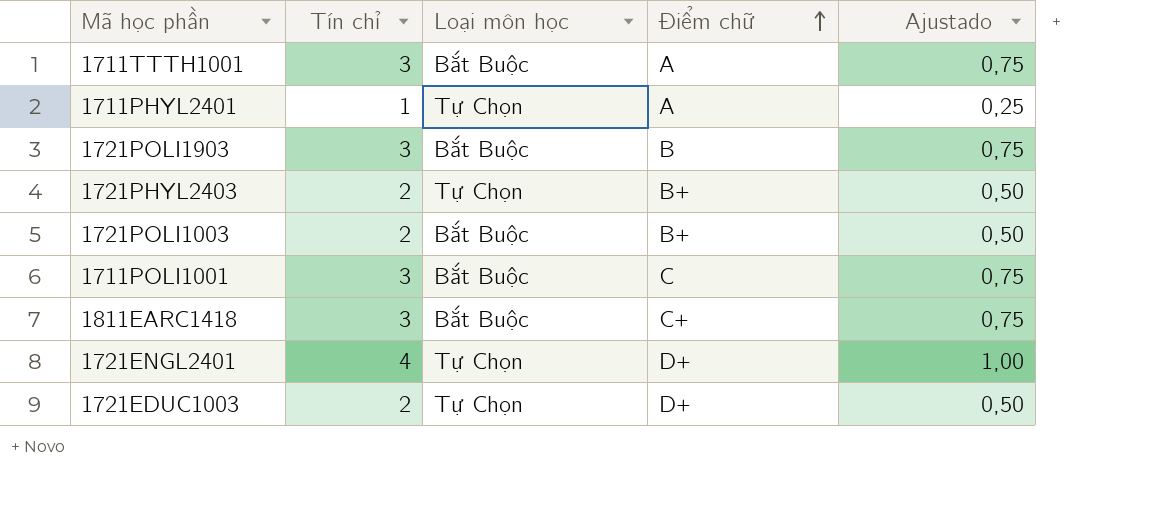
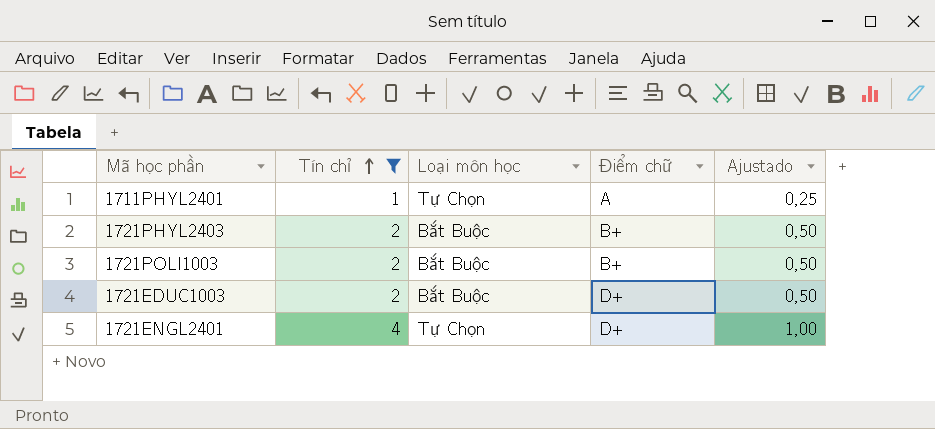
filter: none -> Tín chỉ != 3
row order: Điểm chữ ascending -> Tín chỉ ascending
1721PHYL2403 | Loại môn học: Tự Chọn -> Bắt Buộc
1721EDUC1003 | Loại môn học: Tự Chọn -> Bắt Buộc

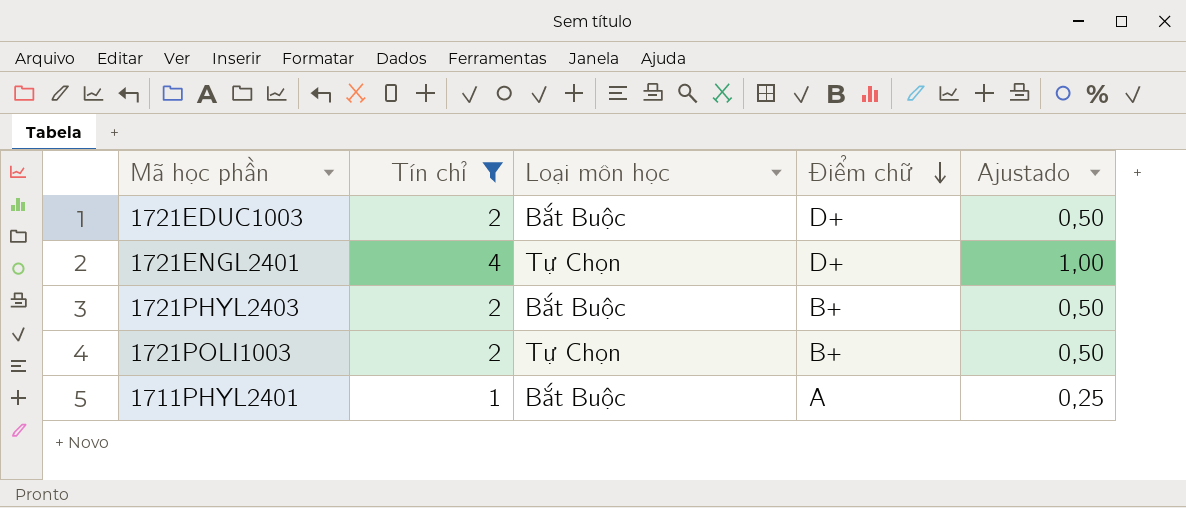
row order: Tín chỉ ascending -> Điểm chữ descending
1721POLI1003 | Loại môn học: Bắt Buộc -> Tự Chọn
1711PHYL2401 | Loại môn học: Tự Chọn -> Bắt Buộc

